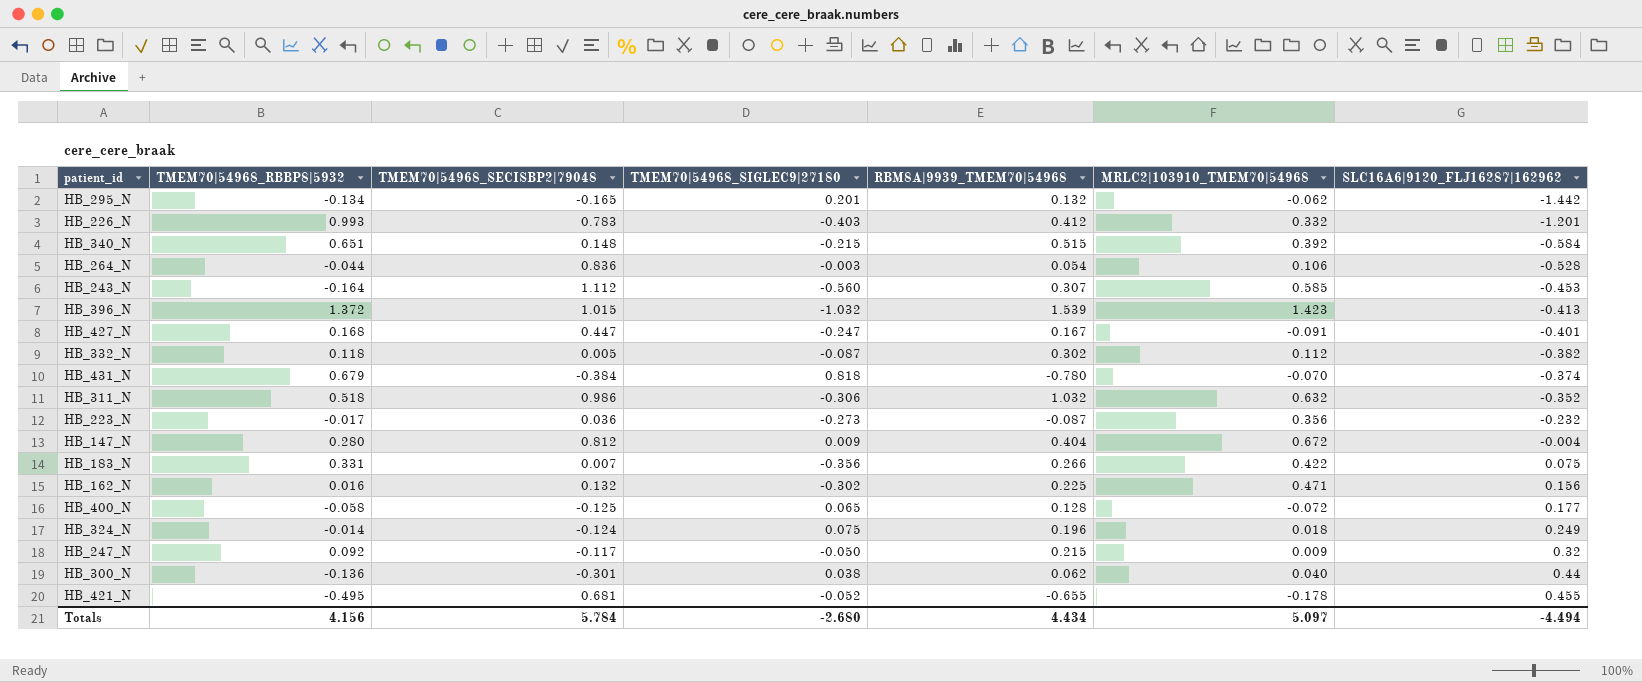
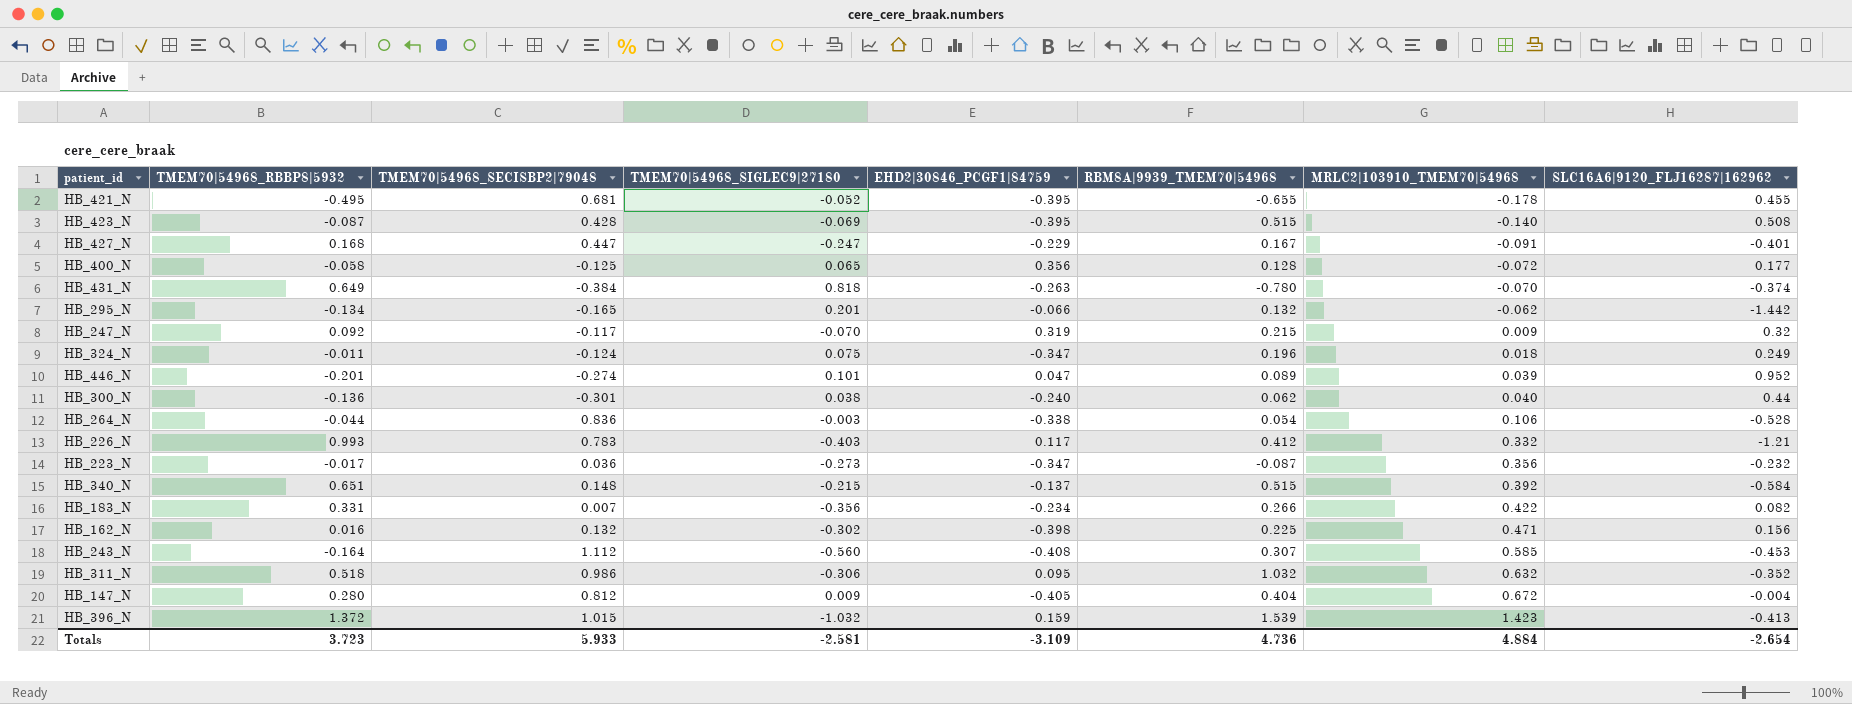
row order: SLC16A6|9120_FLJ16287|162962 ascending -> MRLC2|103910_TMEM70|54968 ascending
column EHD2|30846_PCGF1|84759 | position: none -> 5
row HB_332_N: 0.118 | 0.005 | -0.087 | 0.302 | 0.112 | -0.382 -> none
row HB_423_N: none -> -0.087 | 0.428 | -0.069 | -0.395 | 0.515 | -0.140 | 0.508
HB_431_N | TMEM70|54968_RBBP8|5932: 0.679 -> 0.649
HB_247_N | TMEM70|54968_SIGLEC9|27180: -0.050 -> -0.070
HB_324_N | TMEM70|54968_RBBP8|5932: -0.014 -> -0.011
row HB_446_N: none -> -0.201 | -0.274 | 0.101 | 0.047 | 0.089 | 0.039 | 0.952
HB_226_N | SLC16A6|9120_FLJ16287|162962: -1.201 -> -1.21
HB_183_N | SLC16A6|9120_FLJ16287|162962: 0.075 -> 0.082
Totals | TMEM70|54968_RBBP8|5932: 4.156 -> 3.723
Totals | TMEM70|54968_SECISBP2|79048: 5.784 -> 5.933
Totals | TMEM70|54968_SIGLEC9|27180: -2.680 -> -2.581
Totals | RBM8A|9939_TMEM70|54968: 4.434 -> 4.736
Totals | MRLC2|103910_TMEM70|54968: 5.097 -> 4.884
Totals | SLC16A6|9120_FLJ16287|162962: -4.494 -> -2.654

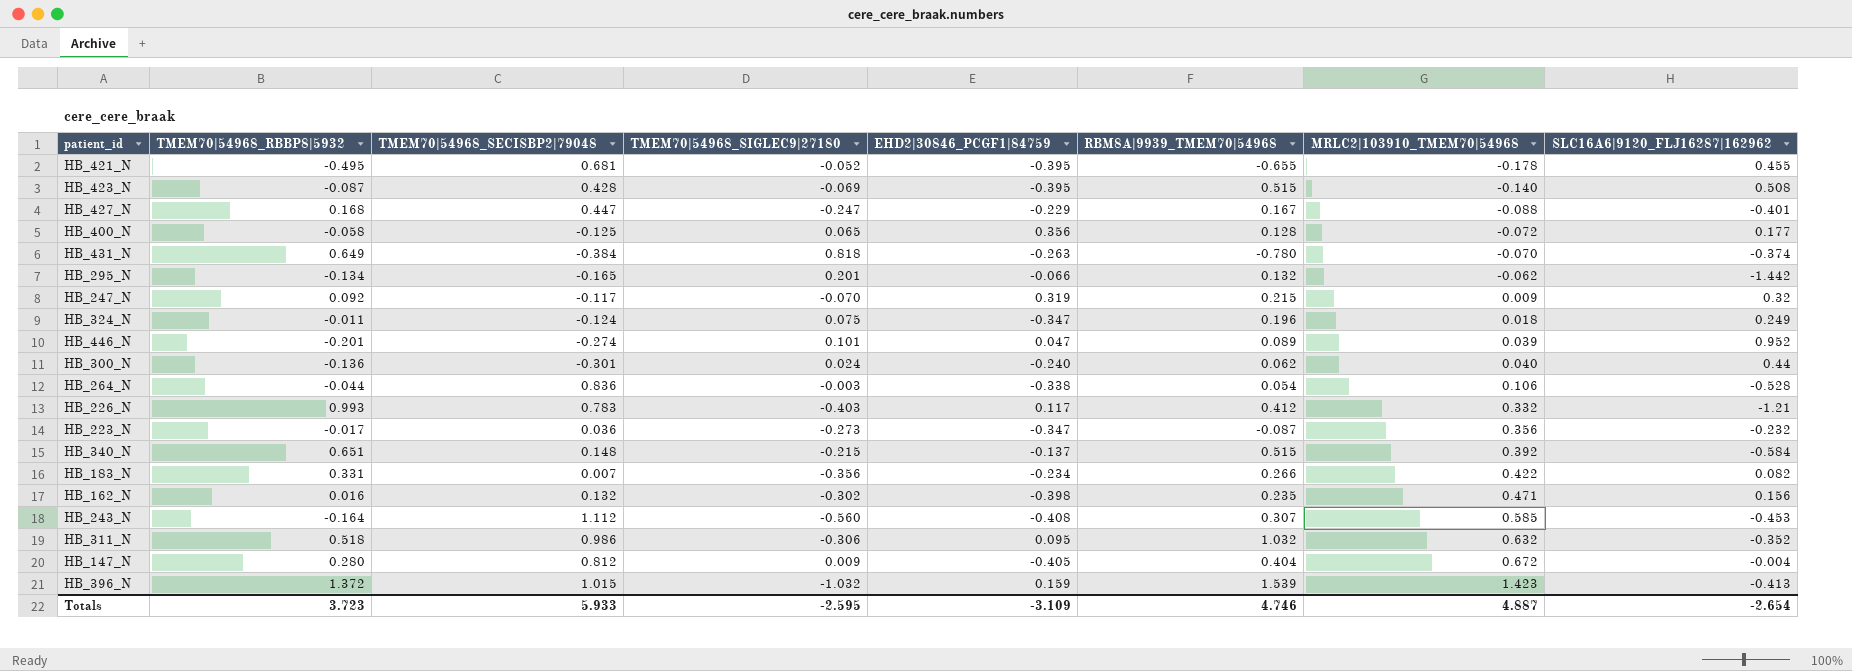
HB_427_N | MRLC2|103910_TMEM70|54968: -0.091 -> -0.088
HB_300_N | TMEM70|54968_SIGLEC9|27180: 0.038 -> 0.024
HB_162_N | RBM8A|9939_TMEM70|54968: 0.225 -> 0.235
Totals | TMEM70|54968_SIGLEC9|27180: -2.581 -> -2.595
Totals | RBM8A|9939_TMEM70|54968: 4.736 -> 4.746
Totals | MRLC2|103910_TMEM70|54968: 4.884 -> 4.887

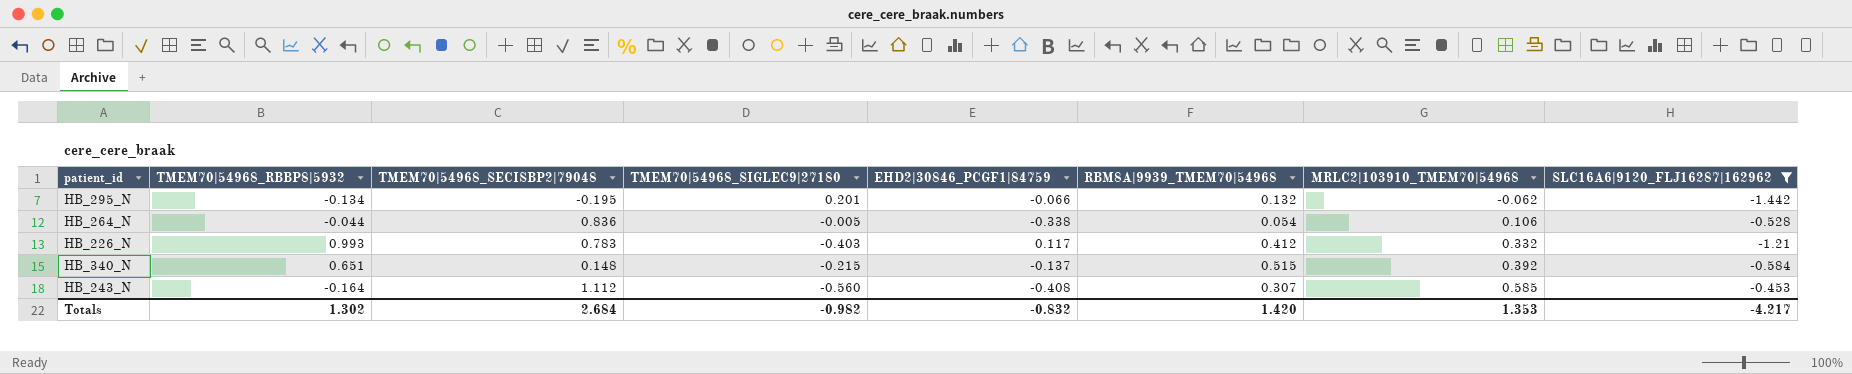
filter: none -> SLC16A6|9120_FLJ16287|162962 <= -0.453
HB_295_N | TMEM70|54968_SECISBP2|79048: -0.165 -> -0.195
HB_264_N | TMEM70|54968_SIGLEC9|27180: -0.003 -> -0.005
Totals | TMEM70|54968_RBBP8|5932: 3.723 -> 1.302
Totals | TMEM70|54968_SECISBP2|79048: 5.933 -> 2.684
Totals | TMEM70|54968_SIGLEC9|27180: -2.595 -> -0.982
Totals | EHD2|30846_PCGF1|84759: -3.109 -> -0.832
Totals | RBM8A|9939_TMEM70|54968: 4.746 -> 1.420
Totals | MRLC2|103910_TMEM70|54968: 4.887 -> 1.353
Totals | SLC16A6|9120_FLJ16287|162962: -2.654 -> -4.217

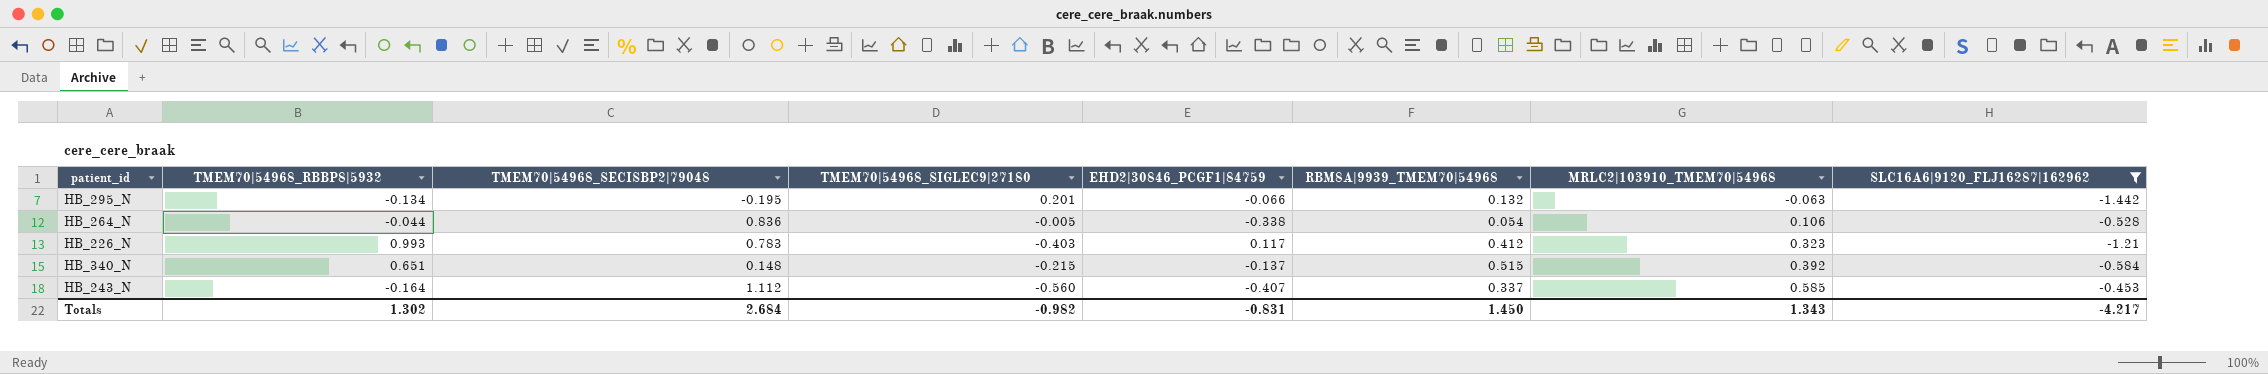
HB_295_N | MRLC2|103910_TMEM70|54968: -0.062 -> -0.063
HB_226_N | MRLC2|103910_TMEM70|54968: 0.332 -> 0.323
HB_243_N | EHD2|30846_PCGF1|84759: -0.408 -> -0.407
HB_243_N | RBM8A|9939_TMEM70|54968: 0.307 -> 0.337
Totals | EHD2|30846_PCGF1|84759: -0.832 -> -0.831
Totals | RBM8A|9939_TMEM70|54968: 1.420 -> 1.450
Totals | MRLC2|103910_TMEM70|54968: 1.353 -> 1.343

